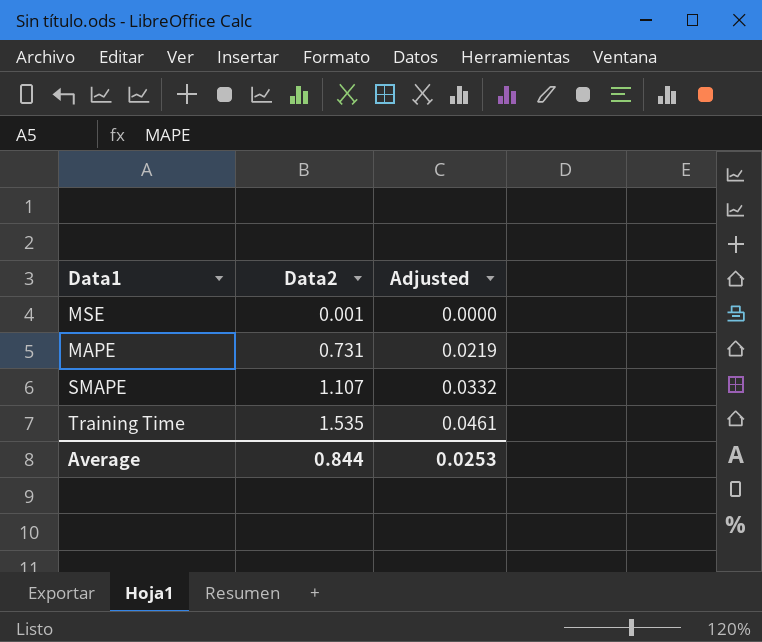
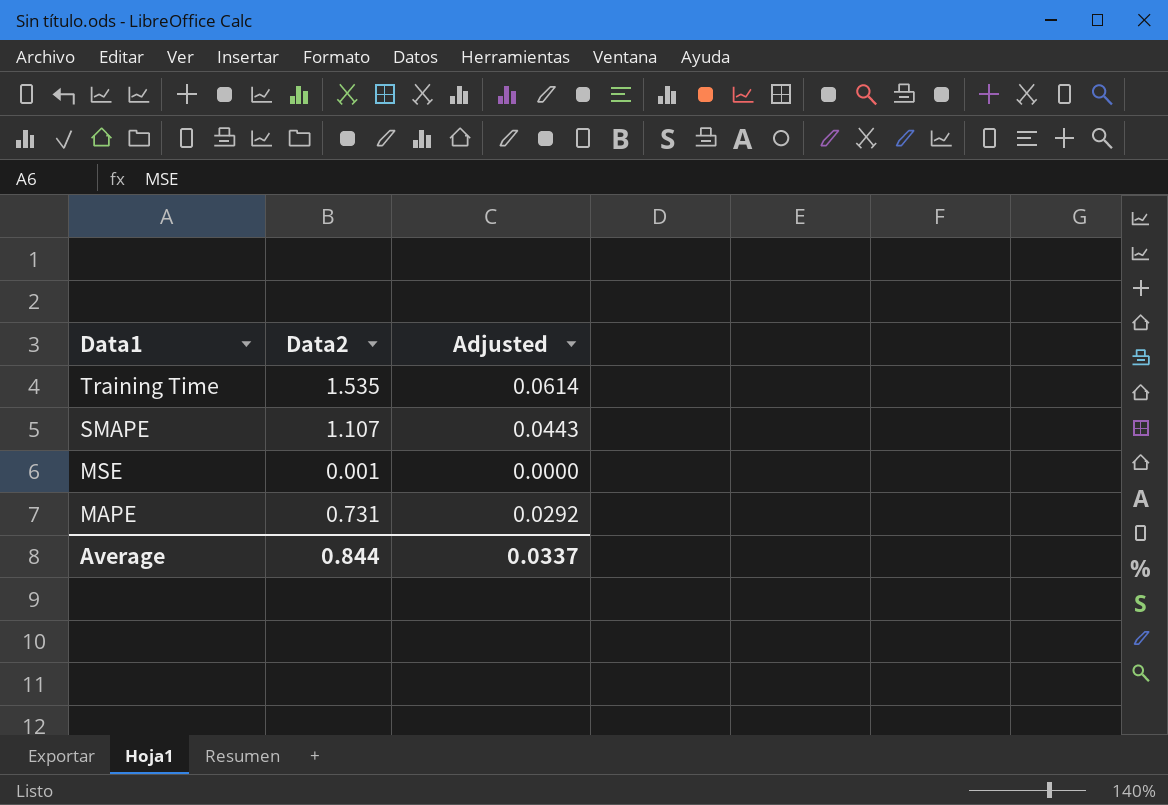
row order: Data2 ascending -> Data1 descending
column Adjusted | formula: [Data2] * 0.03 -> [Data2] * 0.04
Average | Adjusted: 0.0253 -> 0.0337

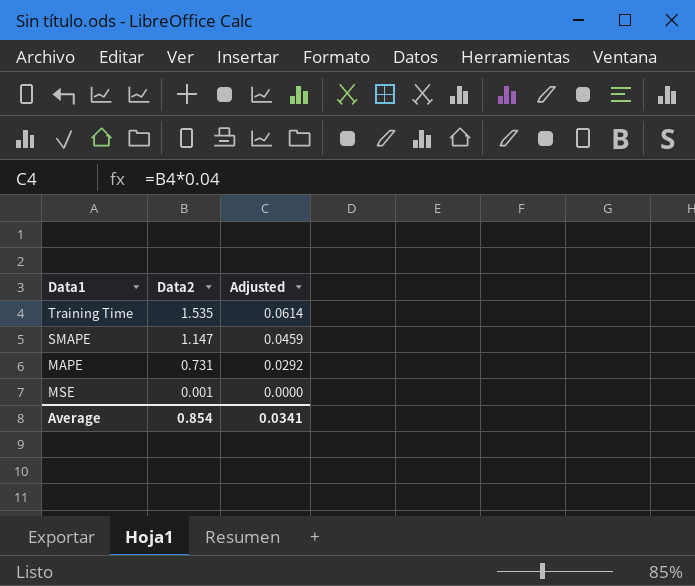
row order: Data1 descending -> Data2 descending
SMAPE | Data2: 1.107 -> 1.147
SMAPE | Adjusted: 0.0443 -> 0.0459
Average | Data2: 0.844 -> 0.854
Average | Adjusted: 0.0337 -> 0.0341

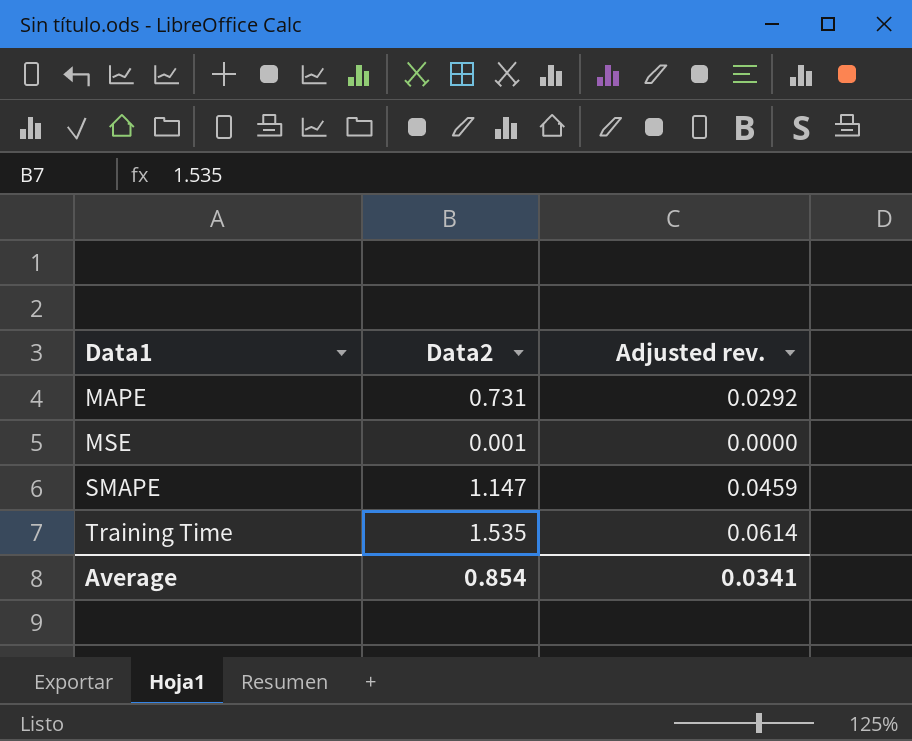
row order: Data2 descending -> Data1 ascending
column name: Adjusted -> Adjusted rev.

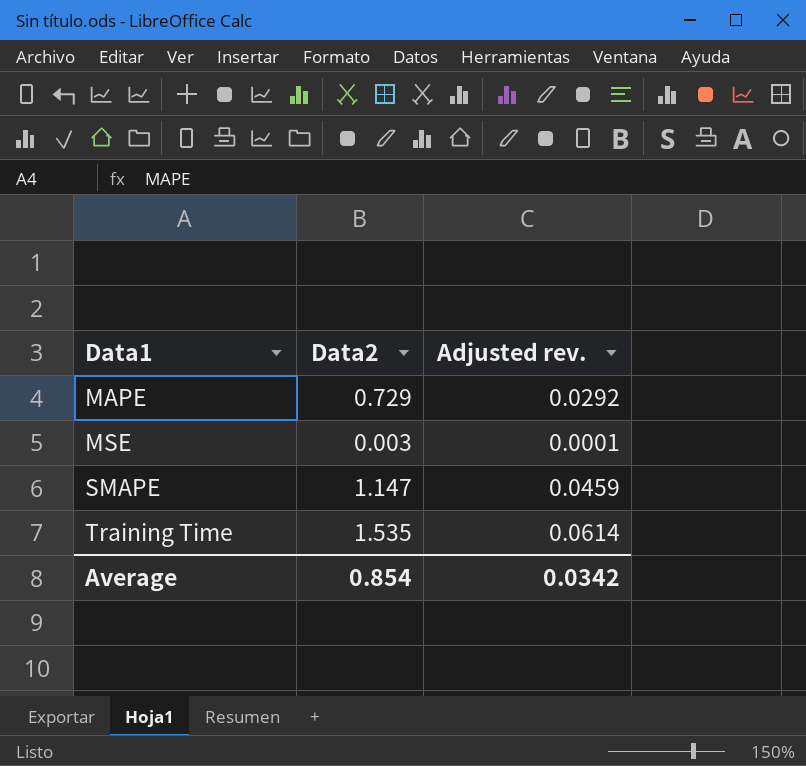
MAPE | Data2: 0.731 -> 0.729
MSE | Data2: 0.001 -> 0.003
MSE | Adjusted rev.: 0.0000 -> 0.0001
Average | Adjusted rev.: 0.0341 -> 0.0342

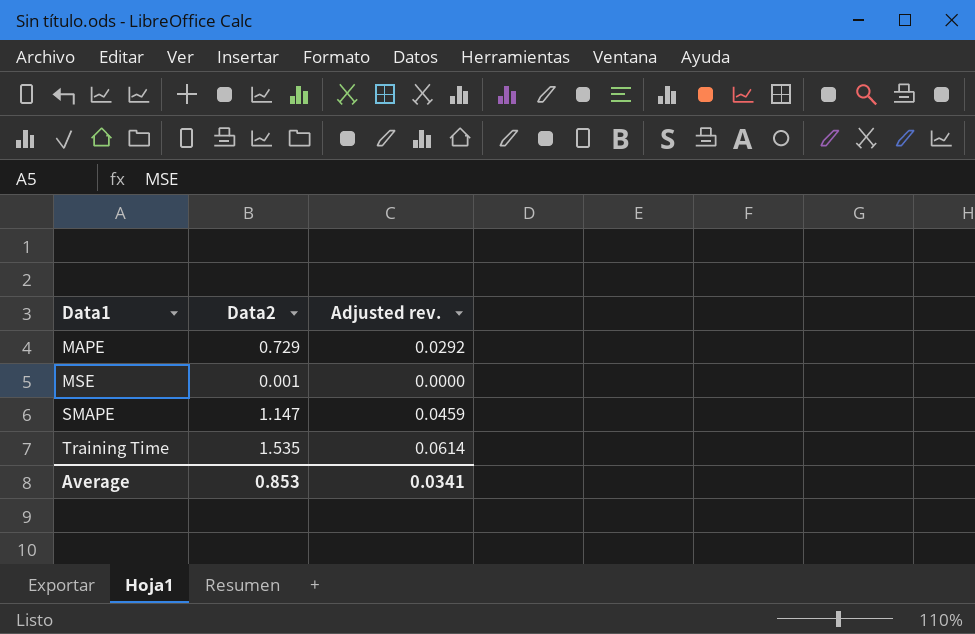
MSE | Data2: 0.003 -> 0.001
MSE | Adjusted rev.: 0.0001 -> 0.0000
Average | Data2: 0.854 -> 0.853
Average | Adjusted rev.: 0.0342 -> 0.0341

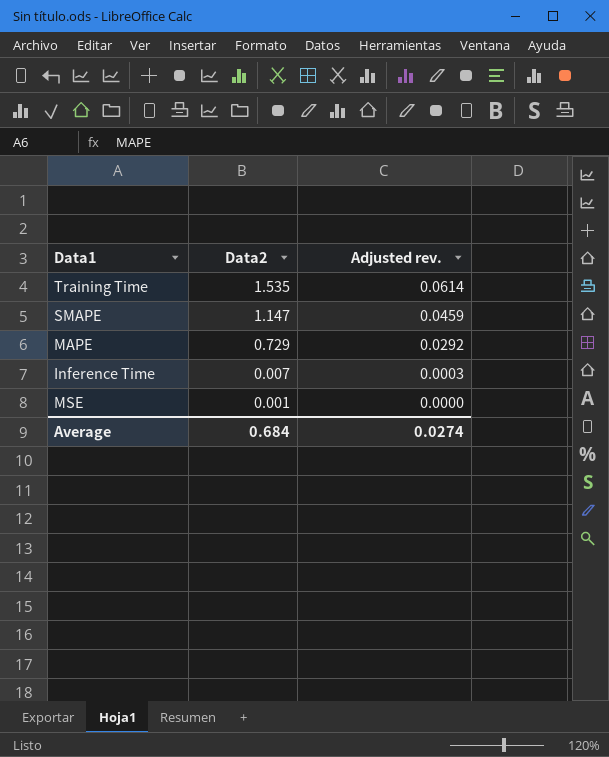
row order: Data1 ascending -> Data2 descending
row Inference Time: none -> 0.007 | 0.0003
Average | Data2: 0.853 -> 0.684
Average | Adjusted rev.: 0.0341 -> 0.0274

